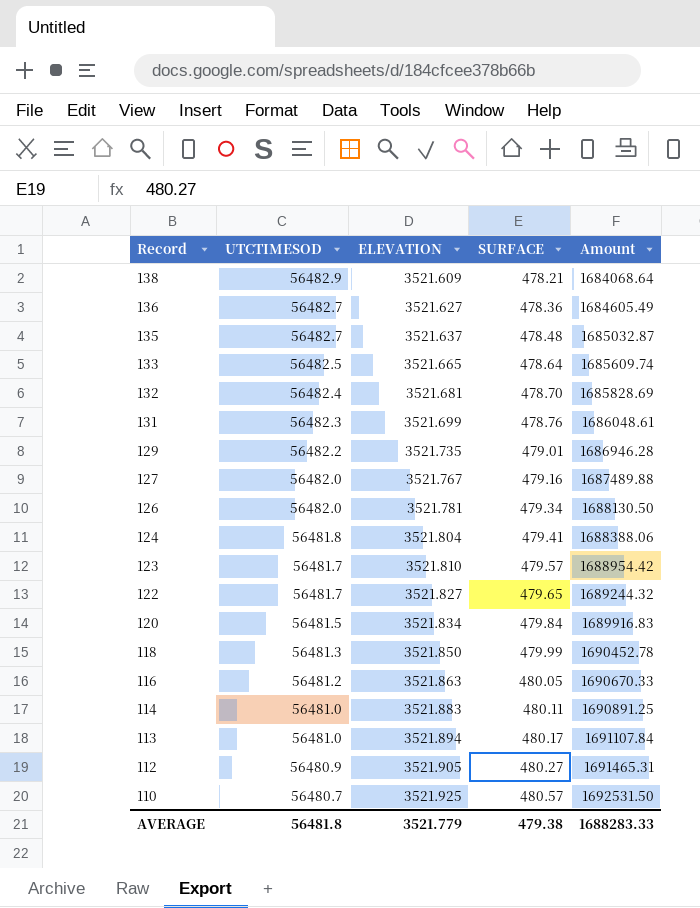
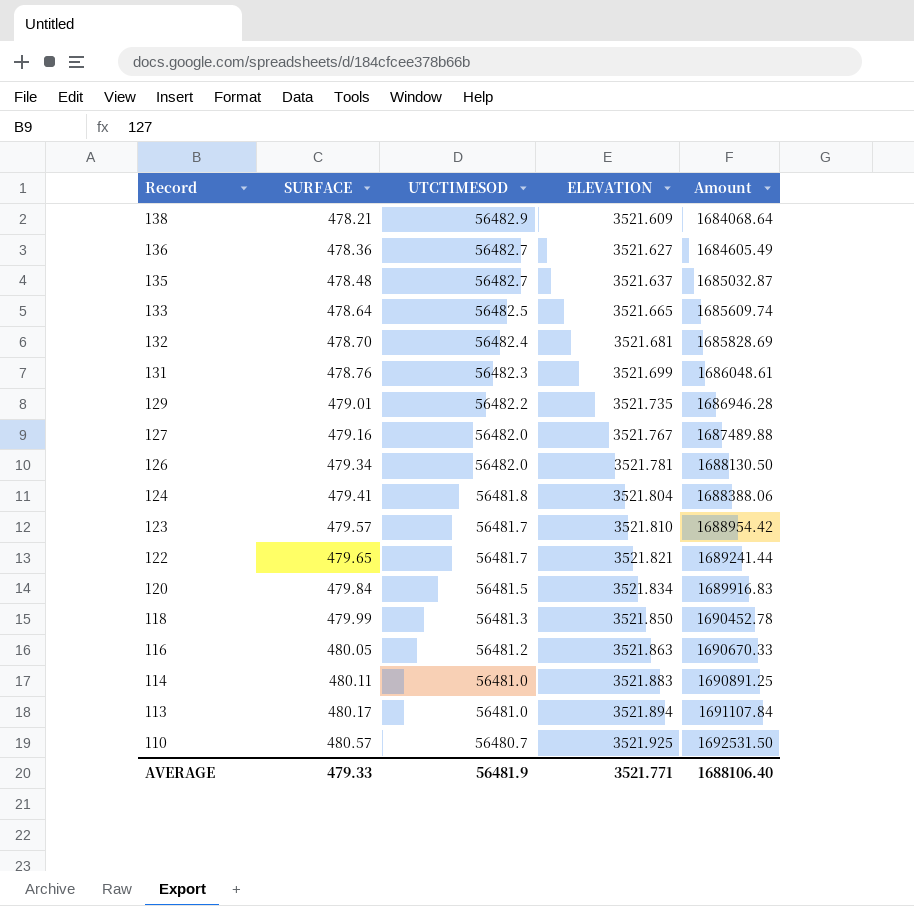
column SURFACE | position: 4 -> 2
row 112: 56480.9 | 3521.905 | 480.27 | 1691465.31 -> none
122 | ELEVATION: 3521.827 -> 3521.821
122 | Amount: 1689244.32 -> 1689241.44
AVERAGE | SURFACE: 479.38 -> 479.33
AVERAGE | UTCTIMESOD: 56481.8 -> 56481.9
AVERAGE | ELEVATION: 3521.779 -> 3521.771
AVERAGE | Amount: 1688283.33 -> 1688106.40

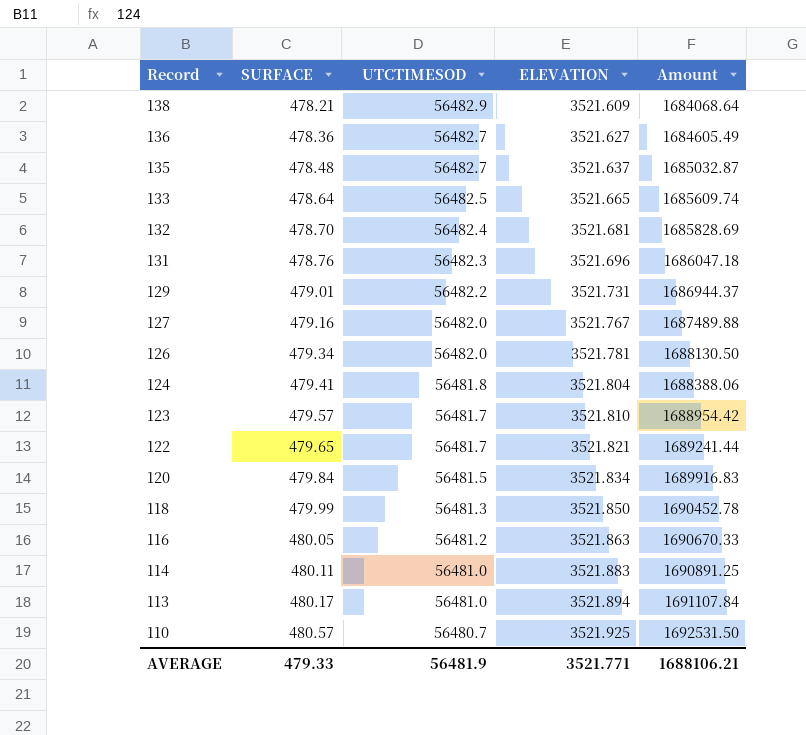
131 | ELEVATION: 3521.699 -> 3521.696
131 | Amount: 1686048.61 -> 1686047.18
129 | ELEVATION: 3521.735 -> 3521.731
129 | Amount: 1686946.28 -> 1686944.37
AVERAGE | Amount: 1688106.40 -> 1688106.21

